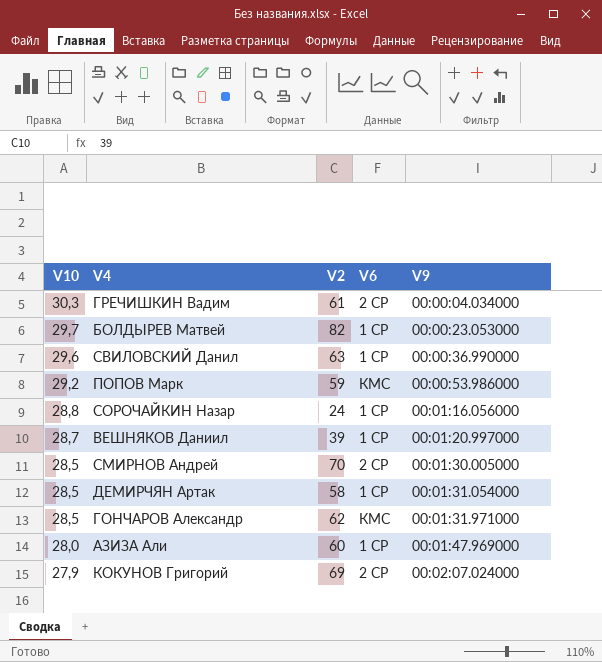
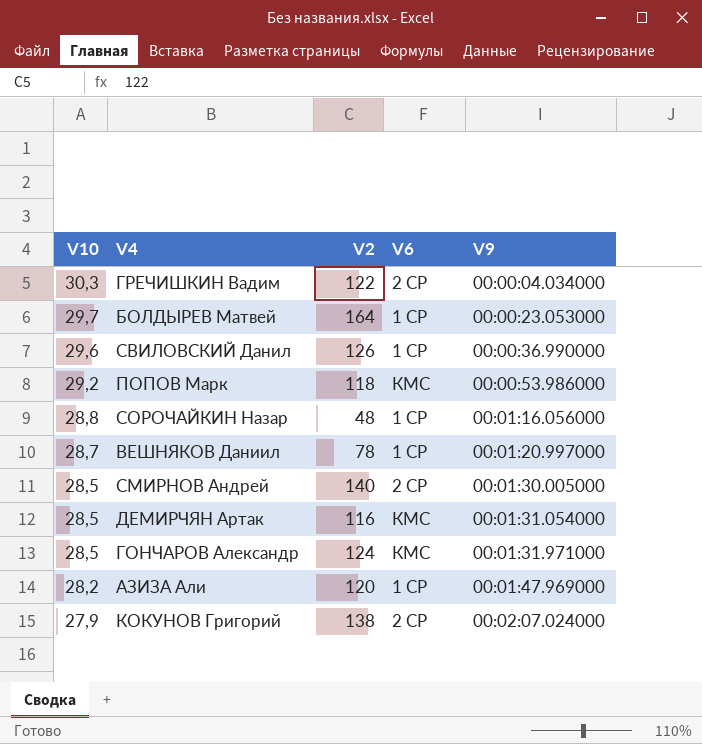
ГРЕЧИШКИН Вадим | V2: 61 -> 122
БОЛДЫРЕВ Матвей | V2: 82 -> 164
СВИЛОВСКИЙ Данил | V2: 63 -> 126
ПОПОВ Марк | V2: 59 -> 118
СОРОЧАЙКИН Назар | V2: 24 -> 48
ВЕШНЯКОВ Даниил | V2: 39 -> 78
СМИРНОВ Андрей | V2: 70 -> 140
ДЕМИРЧЯН Артак | V2: 58 -> 116
ДЕМИРЧЯН Артак | V6: 1 СР -> КМС
ГОНЧАРОВ Александр | V2: 62 -> 124
АЗИЗА Али | V10: 28,0 -> 28,2
АЗИЗА Али | V2: 60 -> 120
КОКУНОВ Григорий | V2: 69 -> 138

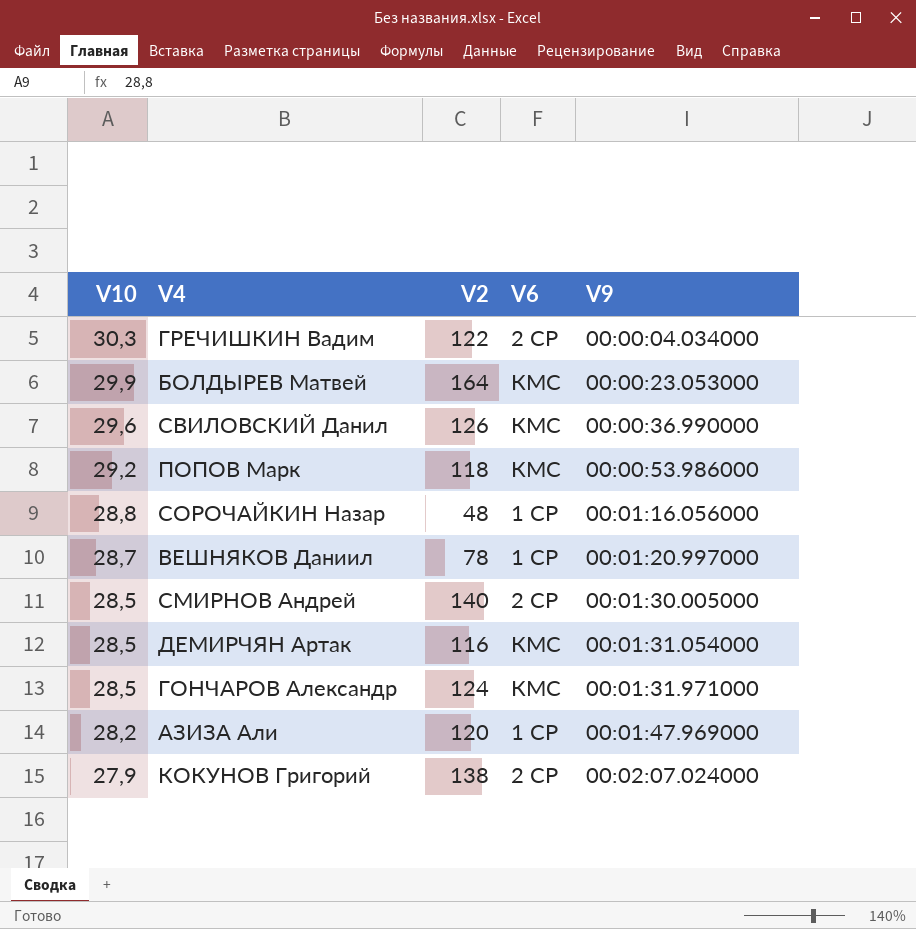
БОЛДЫРЕВ Матвей | V10: 29,7 -> 29,9
БОЛДЫРЕВ Матвей | V6: 1 СР -> КМС
СВИЛОВСКИЙ Данил | V6: 1 СР -> КМС

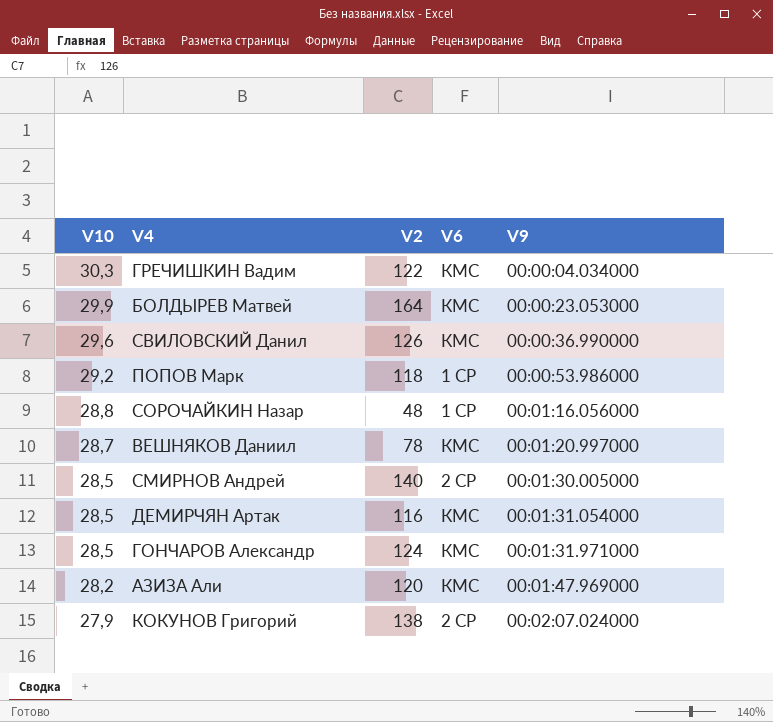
ГРЕЧИШКИН Вадим | V6: 2 СР -> КМС
ПОПОВ Марк | V6: КМС -> 1 СР
ВЕШНЯКОВ Даниил | V6: 1 СР -> КМС
АЗИЗА Али | V6: 1 СР -> КМС

